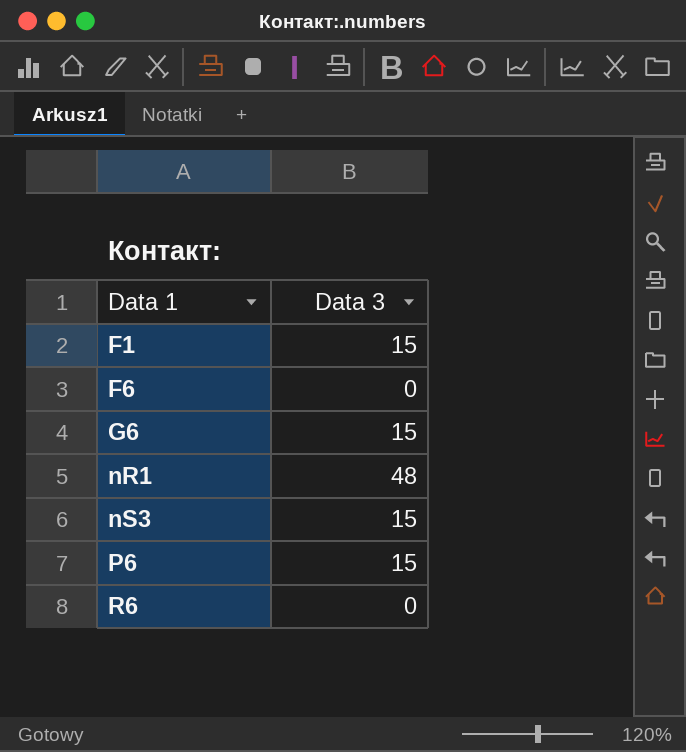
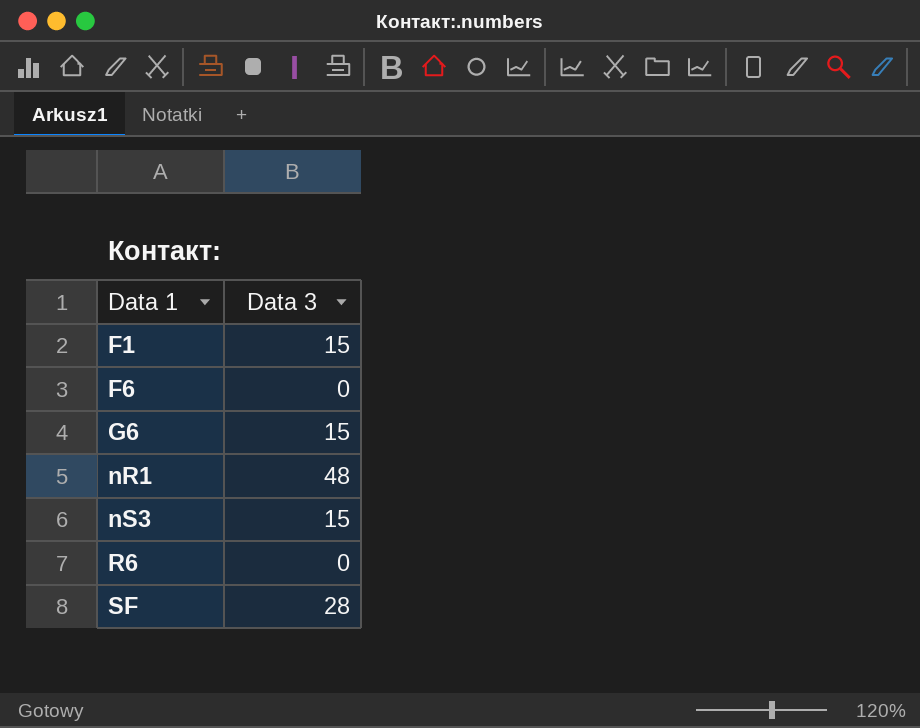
row P6: 15 -> none
row SF: none -> 28

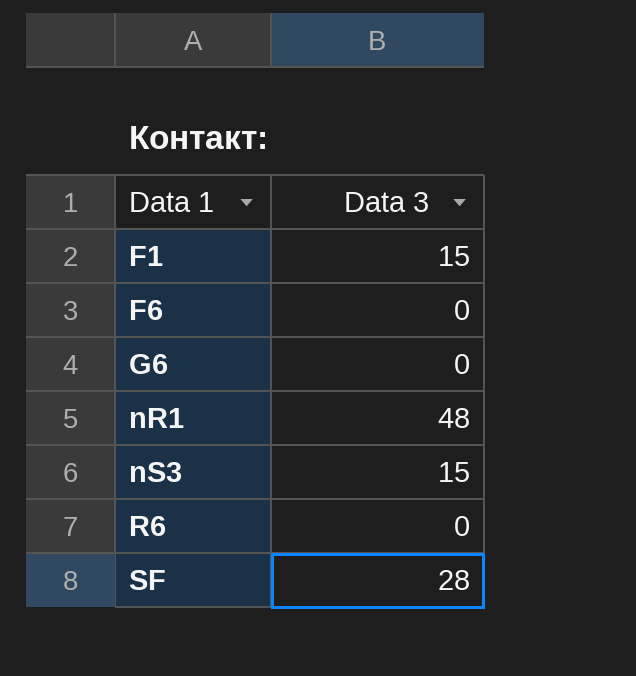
G6 | Data 3: 15 -> 0

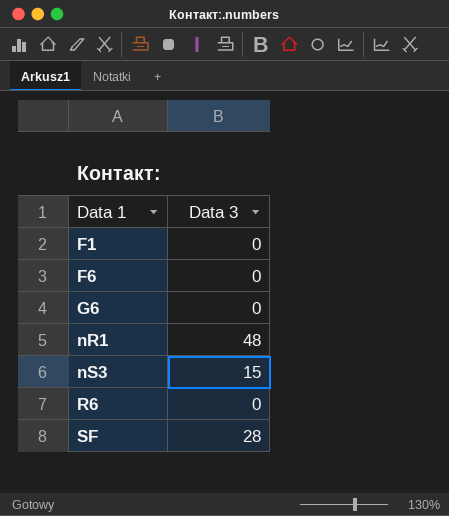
F1 | Data 3: 15 -> 0

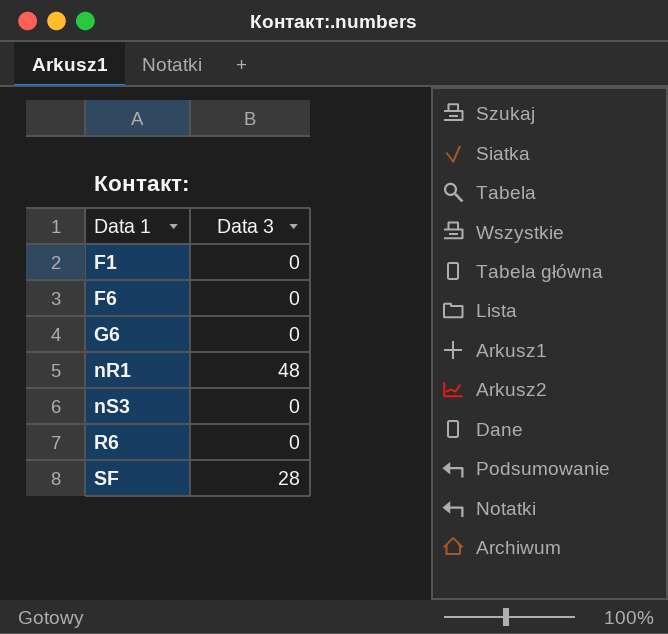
nS3 | Data 3: 15 -> 0

